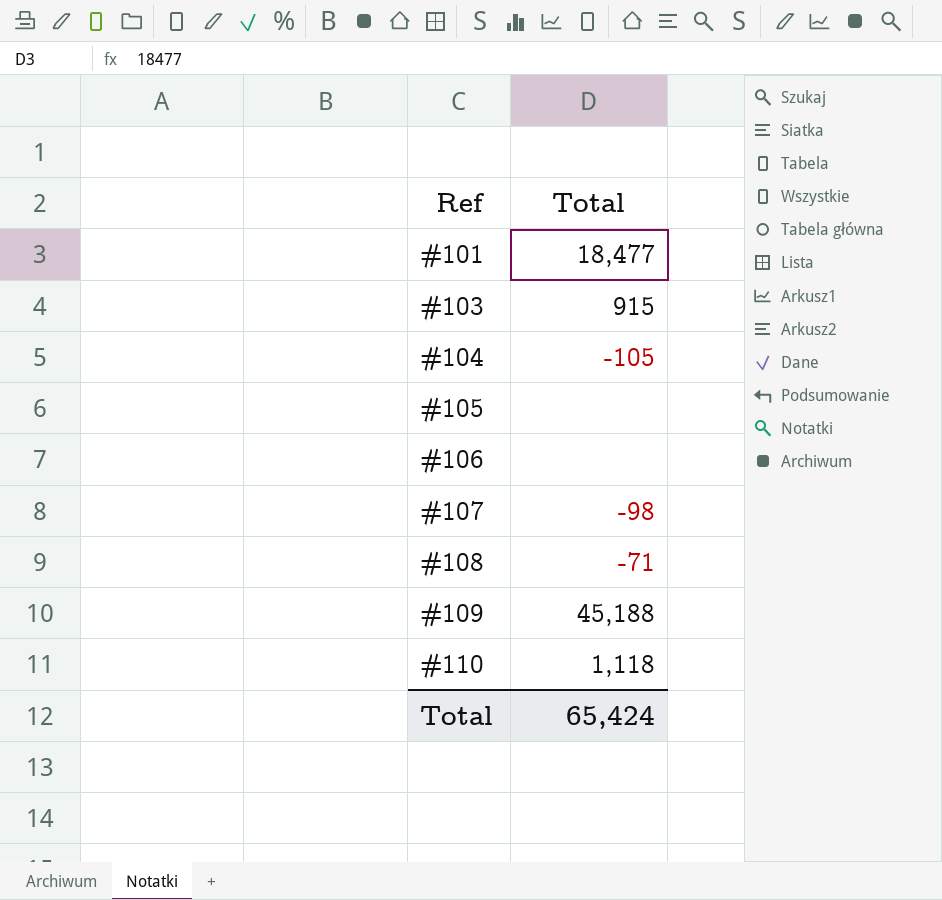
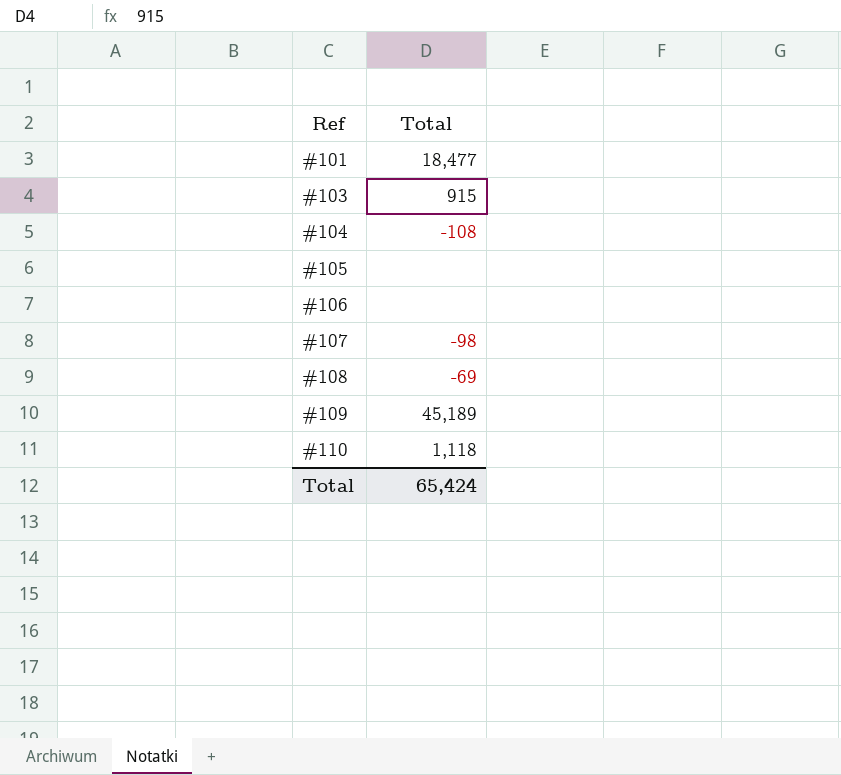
#104 | Total: -105 -> -108
#108 | Total: -71 -> -69
#109 | Total: 45,188 -> 45,189

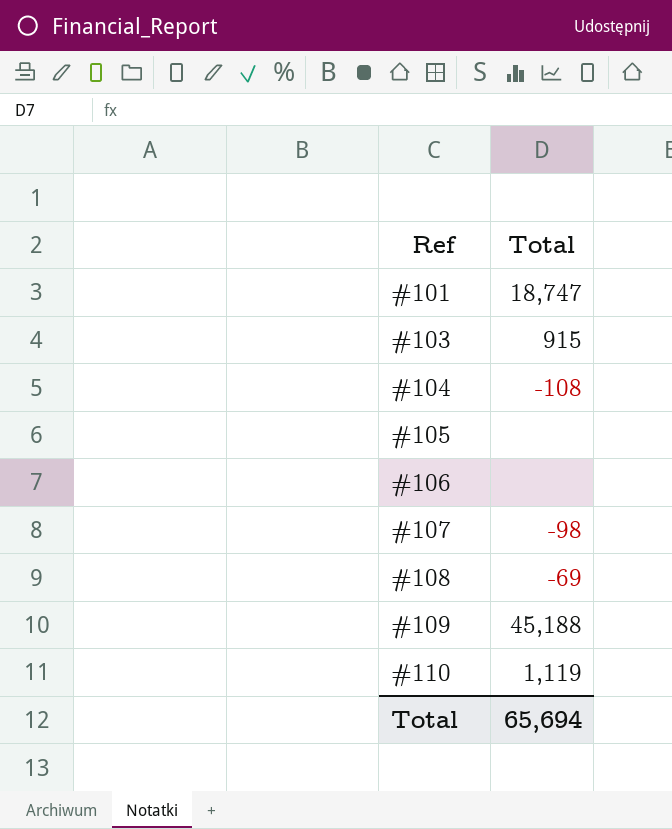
#101 | Total: 18,477 -> 18,747
#109 | Total: 45,189 -> 45,188
#110 | Total: 1,118 -> 1,119
Total | Total: 65,424 -> 65,694

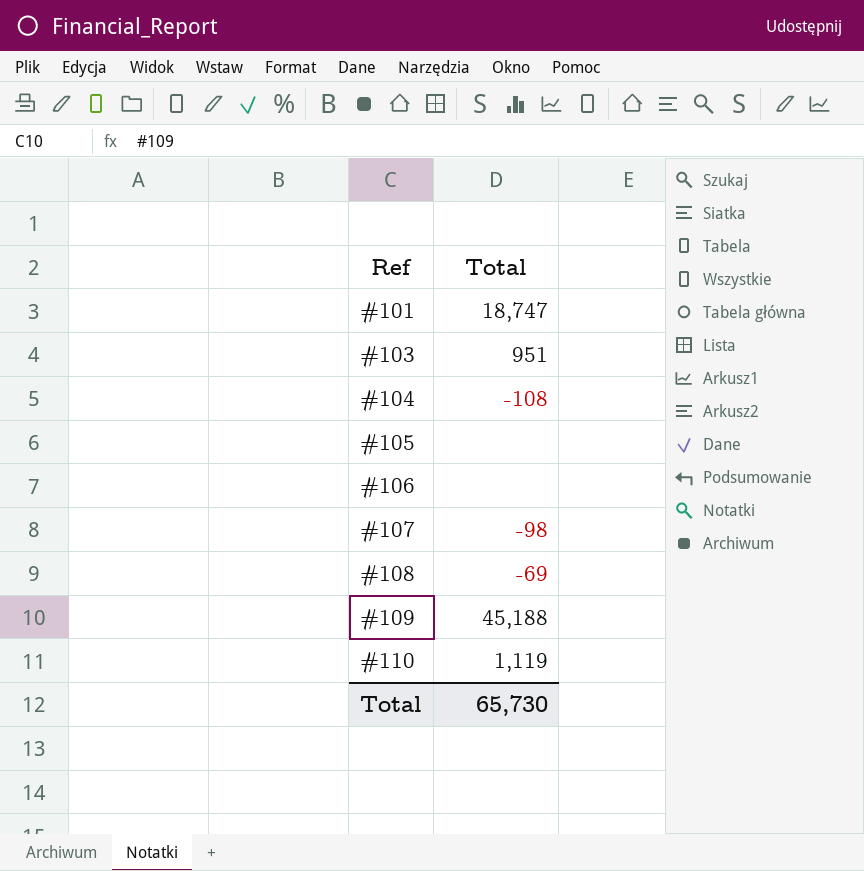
#103 | Total: 915 -> 951
Total | Total: 65,694 -> 65,730

